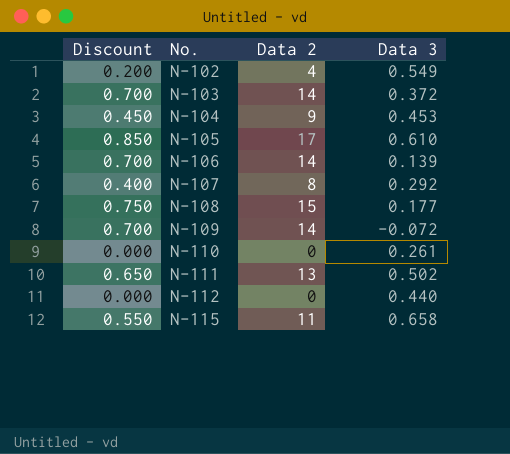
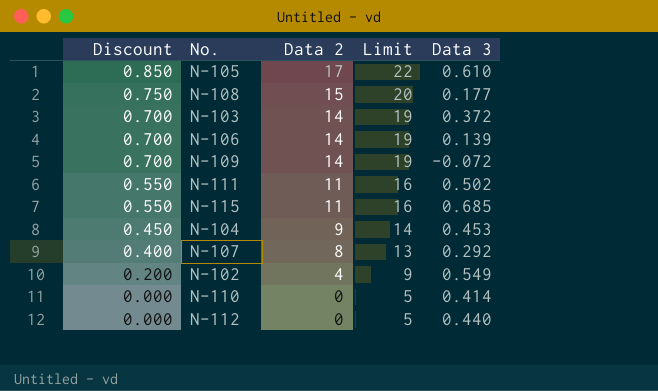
row order: No. ascending -> Discount descending
column Limit | formula: none -> [Data 2] + 5
N-111 | Discount: 0.650 -> 0.550
N-111 | Data 2: 13 -> 11
N-115 | Data 3: 0.658 -> 0.685
N-110 | Data 3: 0.261 -> 0.414

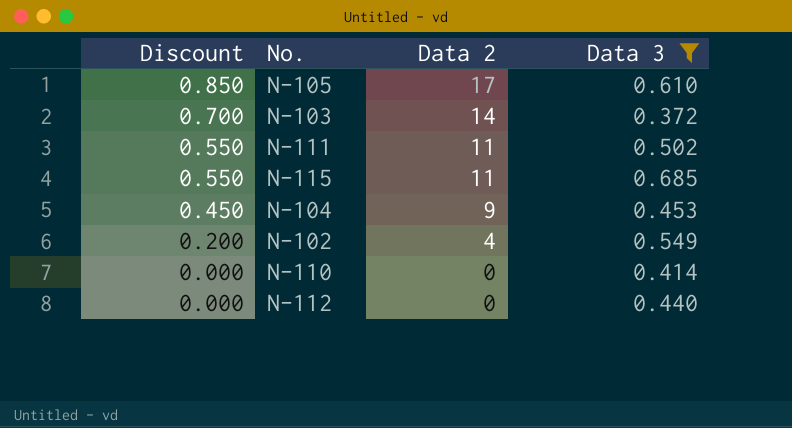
filter: none -> Data 3 >= 0.372
column Limit | formula: [Data 2] + 5 -> none

